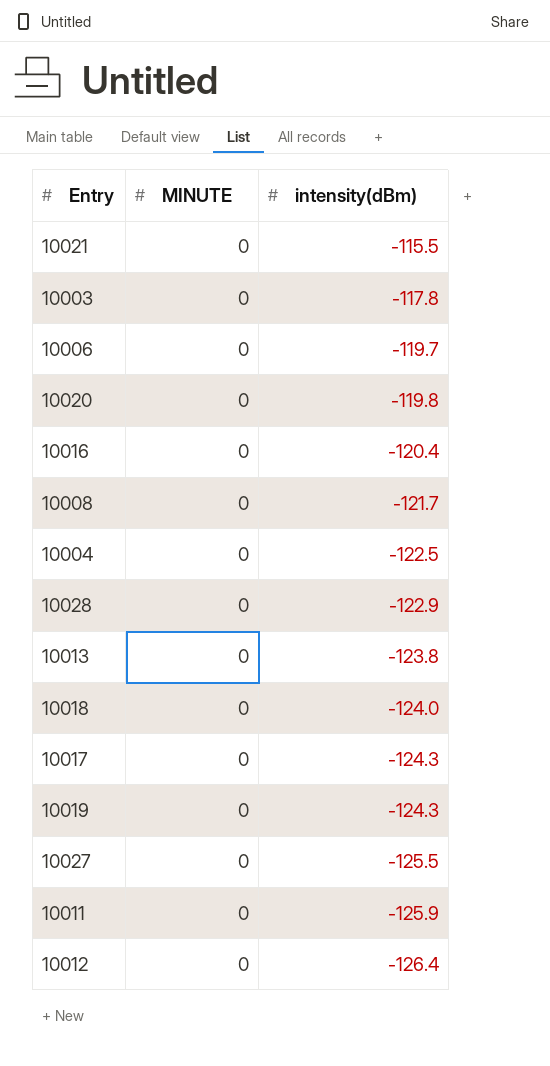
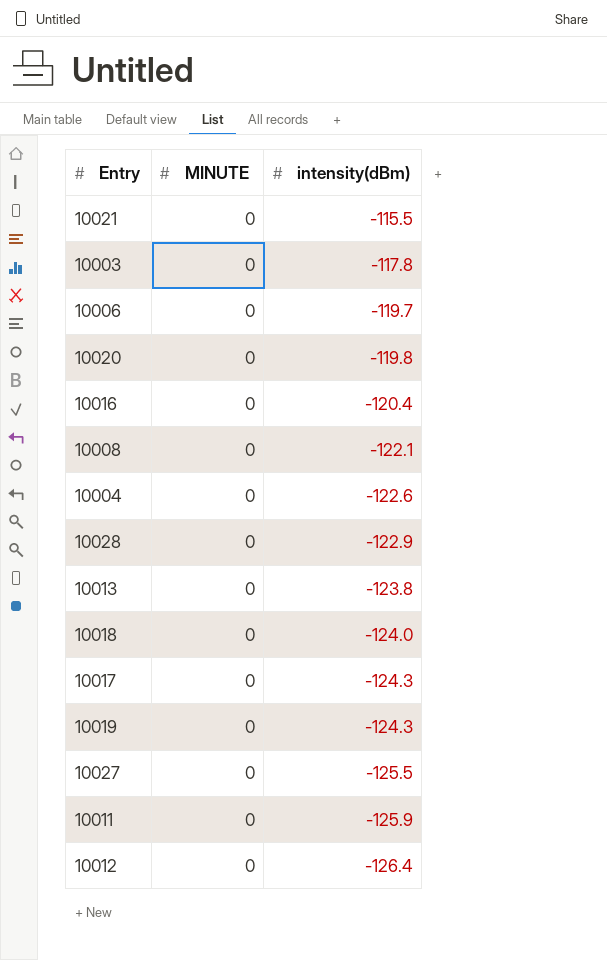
10008 | intensity(dBm): -121.7 -> -122.1
10004 | intensity(dBm): -122.5 -> -122.6

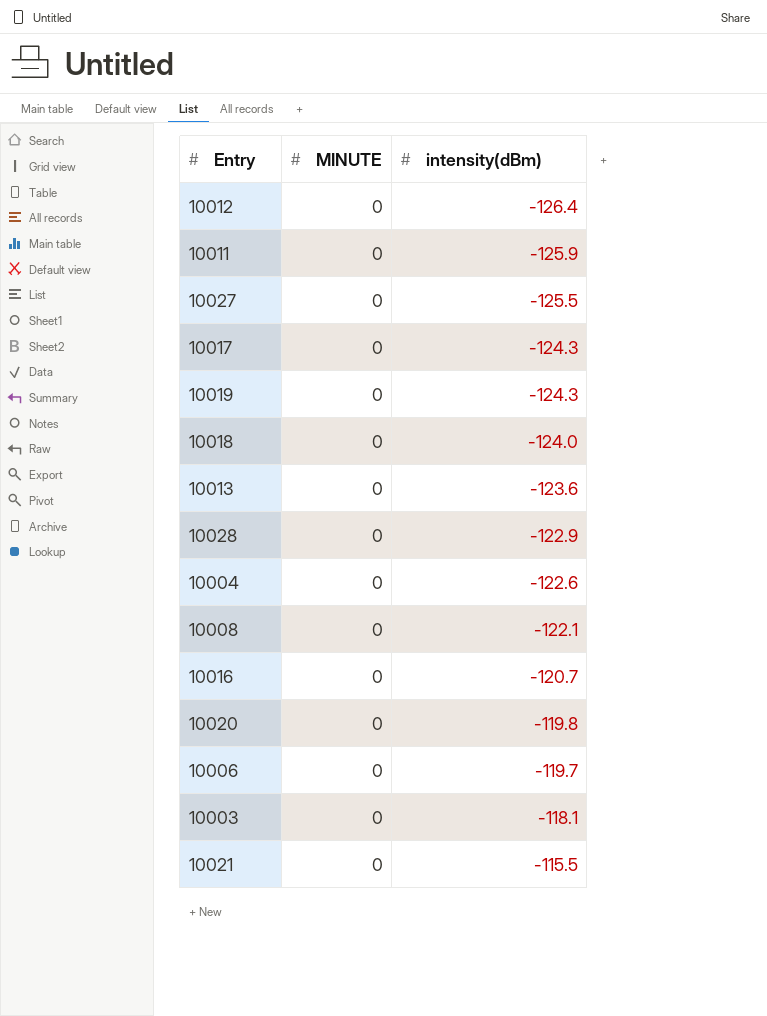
row order: intensity(dBm) descending -> intensity(dBm) ascending
10013 | intensity(dBm): -123.8 -> -123.6
10016 | intensity(dBm): -120.4 -> -120.7
10003 | intensity(dBm): -117.8 -> -118.1

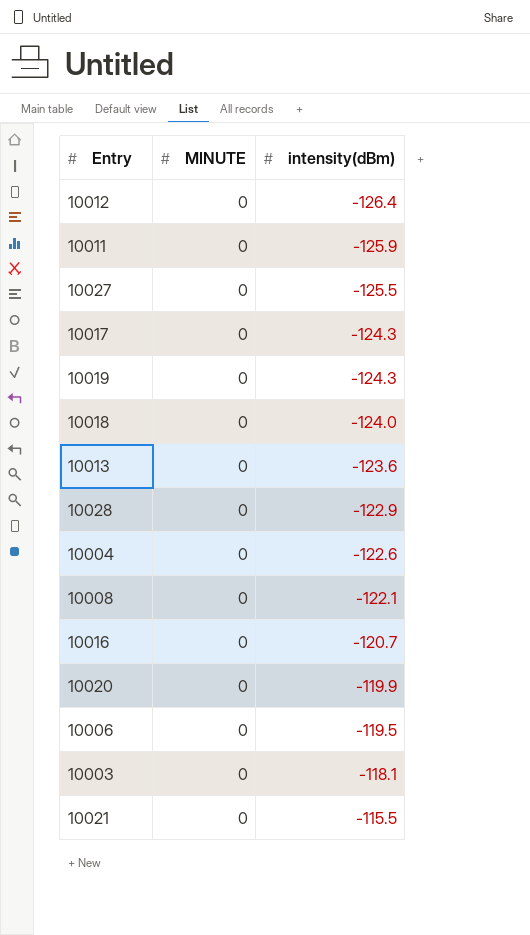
10020 | intensity(dBm): -119.8 -> -119.9
10006 | intensity(dBm): -119.7 -> -119.5

